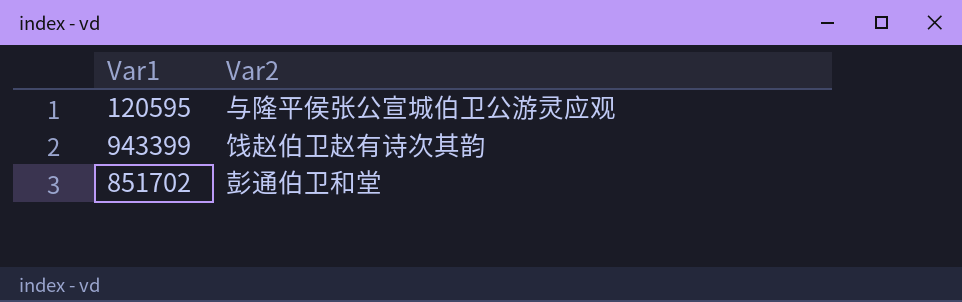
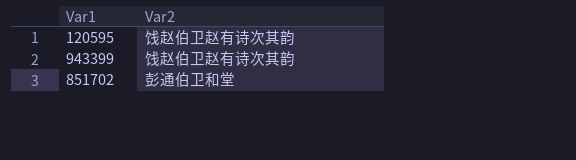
120595 | Var2: 与隆平侯张公宣城伯卫公游灵应观 -> 饯赵伯卫赵有诗次其韵

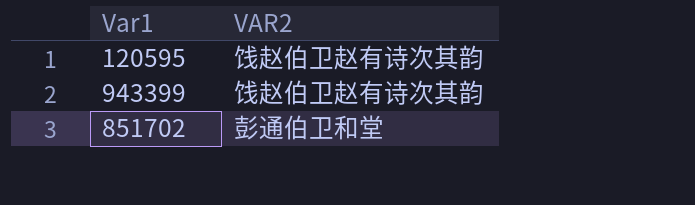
column name: Var2 -> VAR2

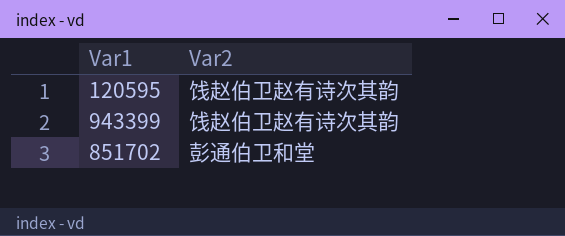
column name: VAR2 -> Var2

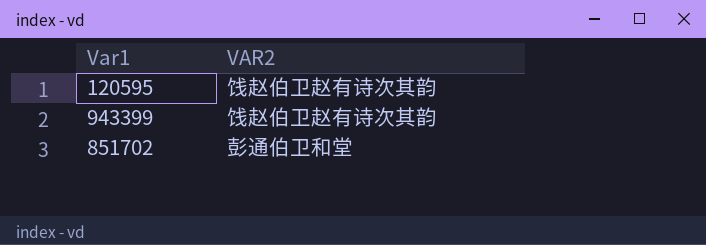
column name: Var2 -> VAR2

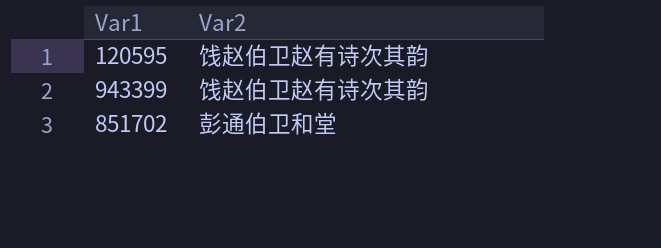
column name: VAR2 -> Var2

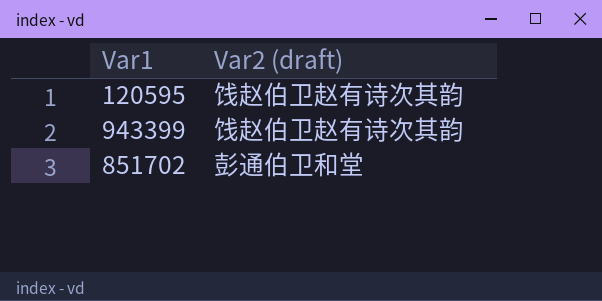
column name: Var2 -> Var2 (draft)

